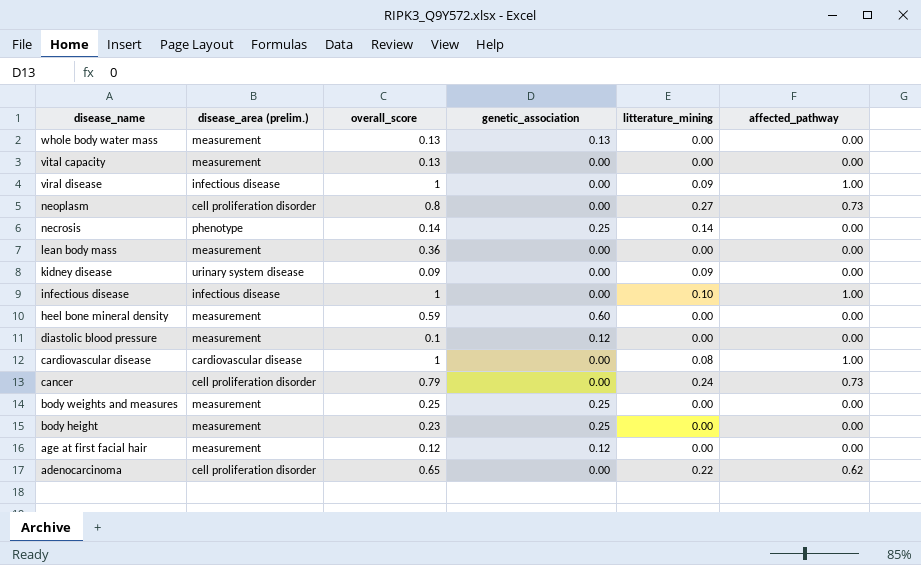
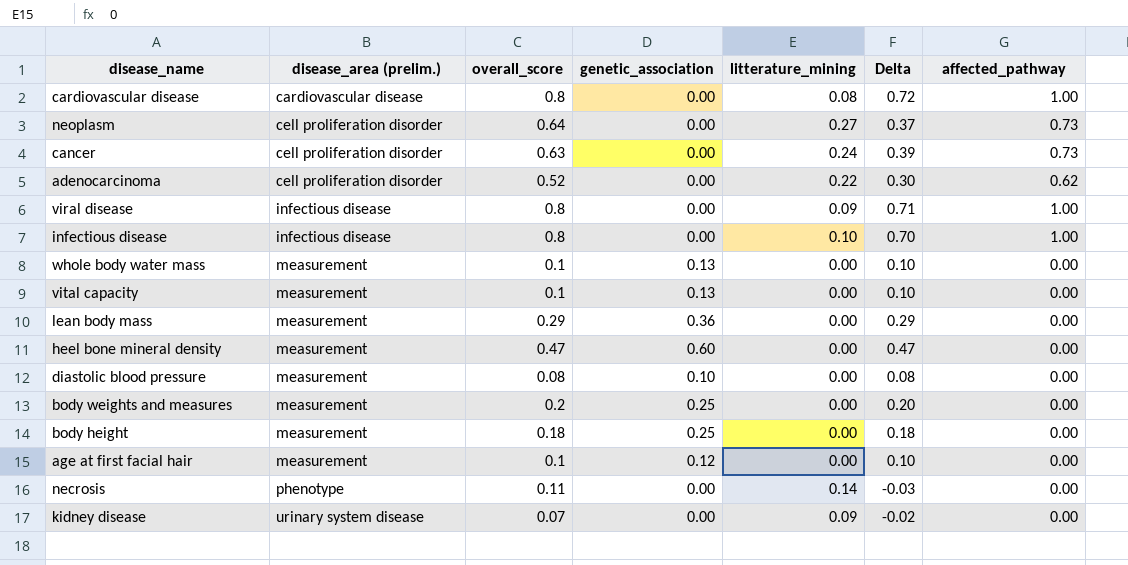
row order: disease_name descending -> disease_area (prelim.) ascending
column Delta | formula: none -> [overall_score] - [litterature_mining]
cardiovascular disease | overall_score: 1 -> 0.8
neoplasm | overall_score: 0.8 -> 0.64
cancer | overall_score: 0.79 -> 0.63
adenocarcinoma | overall_score: 0.65 -> 0.52
viral disease | overall_score: 1 -> 0.8
infectious disease | overall_score: 1 -> 0.8
whole body water mass | overall_score: 0.13 -> 0.1
vital capacity | overall_score: 0.13 -> 0.1
vital capacity | genetic_association: 0.00 -> 0.13
lean body mass | overall_score: 0.36 -> 0.29
lean body mass | genetic_association: 0.00 -> 0.36
heel bone mineral density | overall_score: 0.59 -> 0.47
diastolic blood pressure | overall_score: 0.1 -> 0.08
diastolic blood pressure | genetic_association: 0.12 -> 0.10
body weights and measures | overall_score: 0.25 -> 0.2
body height | overall_score: 0.23 -> 0.18
age at first facial hair | overall_score: 0.12 -> 0.1
necrosis | overall_score: 0.14 -> 0.11
necrosis | genetic_association: 0.25 -> 0.00
kidney disease | overall_score: 0.09 -> 0.07

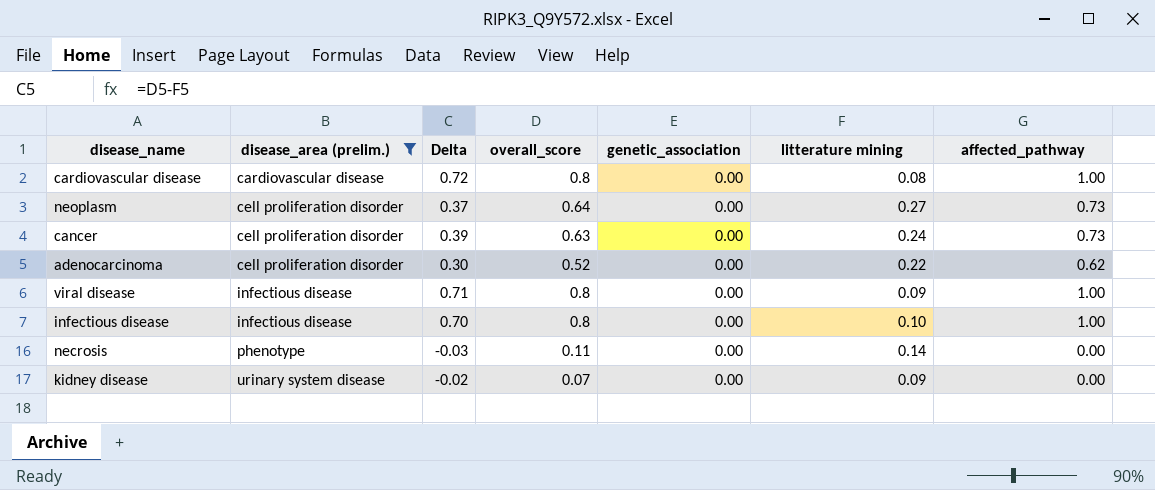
filter: none -> disease_area (prelim.) != measurement
column Delta | position: 6 -> 3
column name: litterature_mining -> litterature mining

